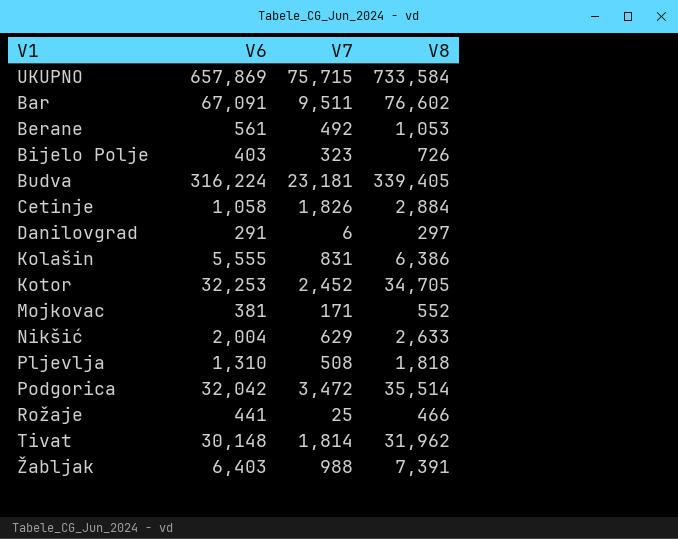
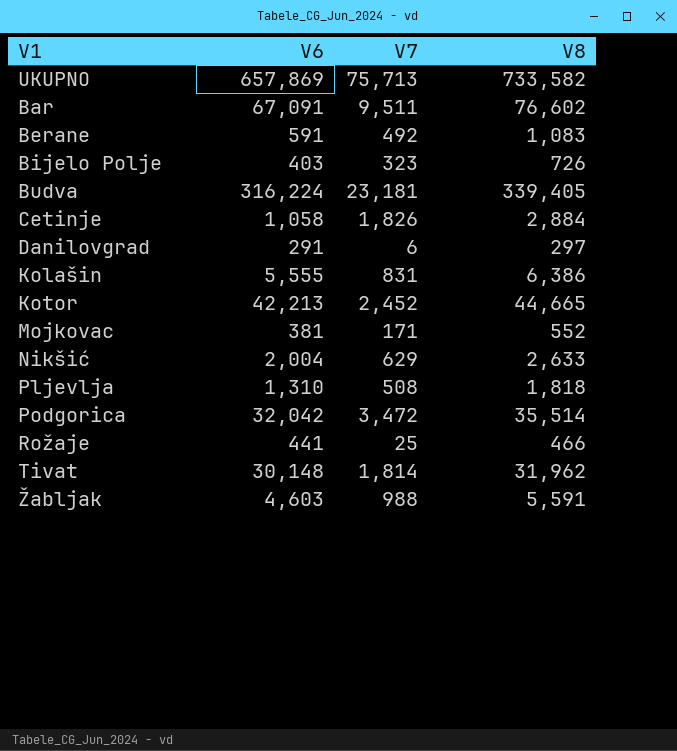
UKUPNO | V7: 75,715 -> 75,713
UKUPNO | V8: 733,584 -> 733,582
Berane | V6: 561 -> 591
Berane | V8: 1,053 -> 1,083
Kotor | V6: 32,253 -> 42,213
Kotor | V8: 34,705 -> 44,665
Žabljak | V6: 6,403 -> 4,603
Žabljak | V8: 7,391 -> 5,591

